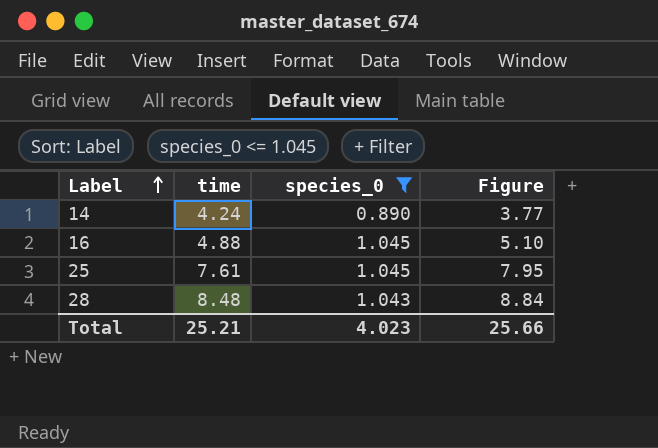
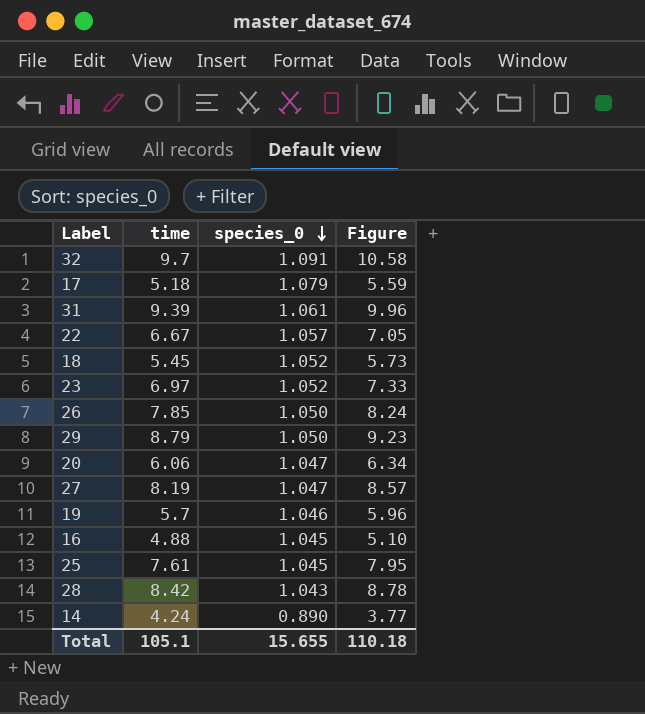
filter: species_0 <= 1.045 -> none
row order: Label ascending -> species_0 descending
28 | time: 8.48 -> 8.42
28 | Figure: 8.84 -> 8.78
Total | time: 25.21 -> 105.1
Total | species_0: 4.023 -> 15.655
Total | Figure: 25.66 -> 110.18

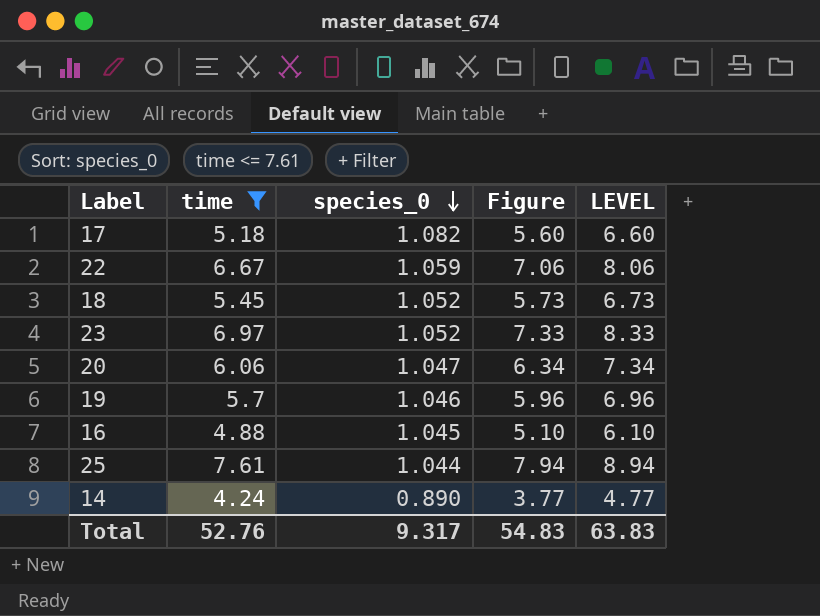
filter: none -> time <= 7.61
column LEVEL | formula: none -> [Figure] + 1
17 | species_0: 1.079 -> 1.082
17 | Figure: 5.59 -> 5.60
22 | species_0: 1.057 -> 1.059
22 | Figure: 7.05 -> 7.06
25 | species_0: 1.045 -> 1.044
25 | Figure: 7.95 -> 7.94
Total | time: 105.1 -> 52.76
Total | species_0: 15.655 -> 9.317
Total | Figure: 110.18 -> 54.83

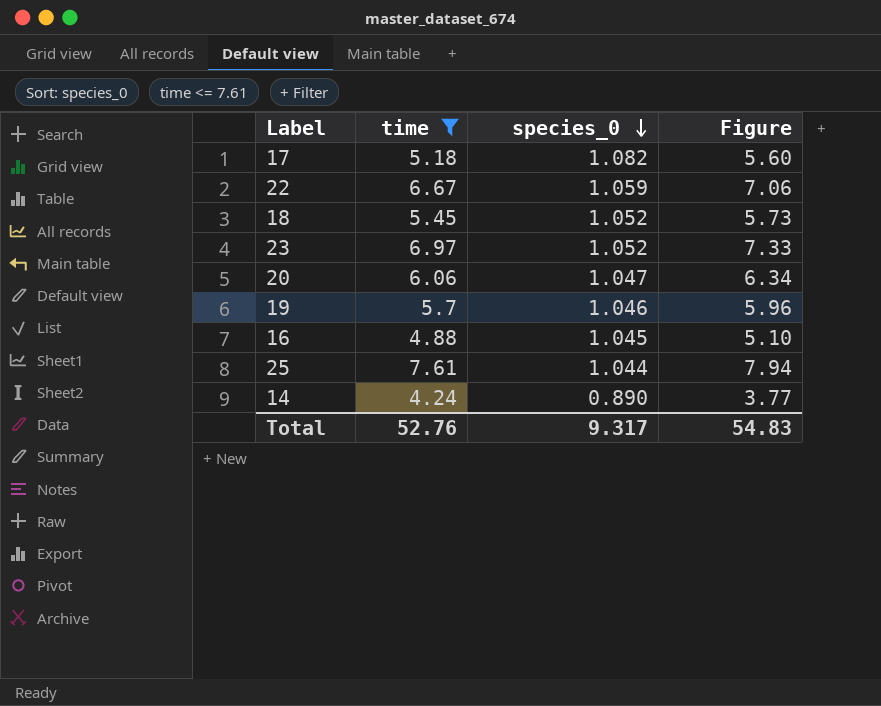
column LEVEL | formula: [Figure] + 1 -> none

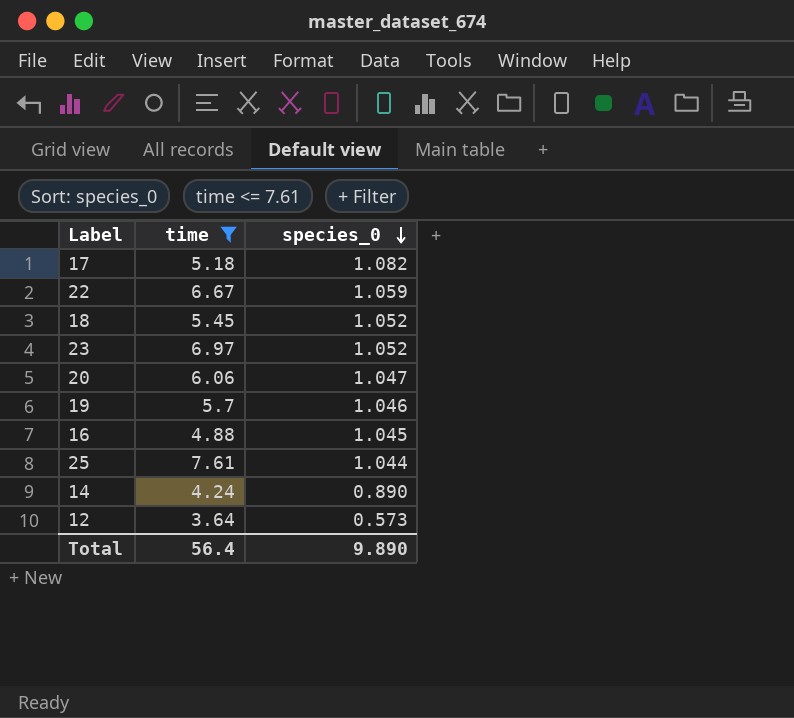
column Figure | formula: [time] * [species_0] -> none
row 12: none -> 3.64 | 0.573
Total | time: 52.76 -> 56.4
Total | species_0: 9.317 -> 9.890

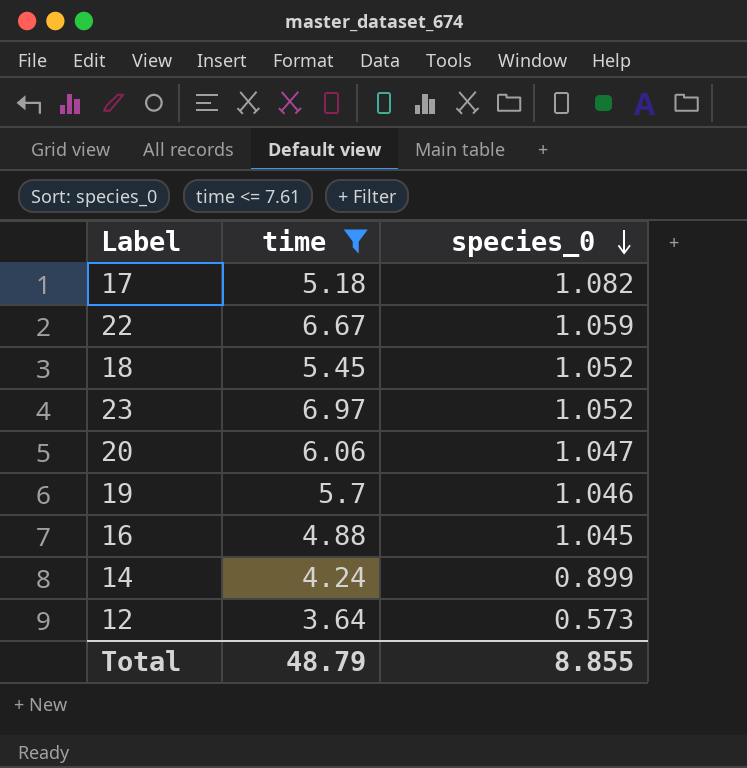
row 25: 7.61 | 1.044 -> none
14 | species_0: 0.890 -> 0.899
Total | time: 56.4 -> 48.79
Total | species_0: 9.890 -> 8.855

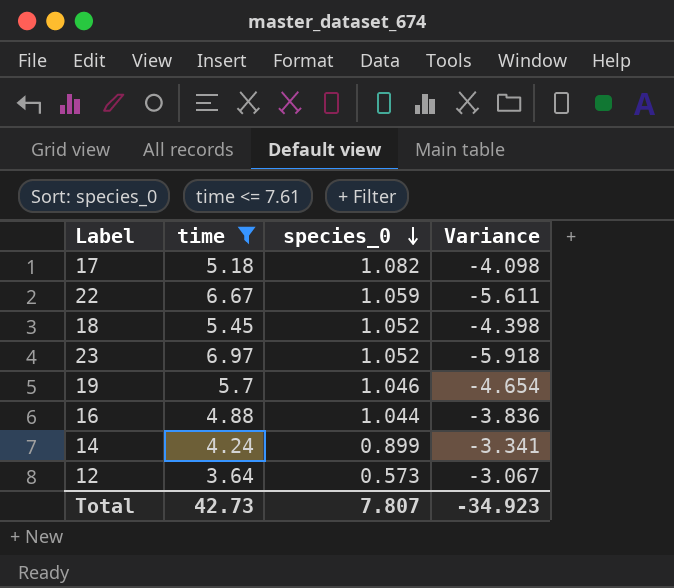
column Variance | formula: none -> [species_0] - [time]
row 20: 6.06 | 1.047 -> none
16 | species_0: 1.045 -> 1.044
Total | time: 48.79 -> 42.73
Total | species_0: 8.855 -> 7.807

